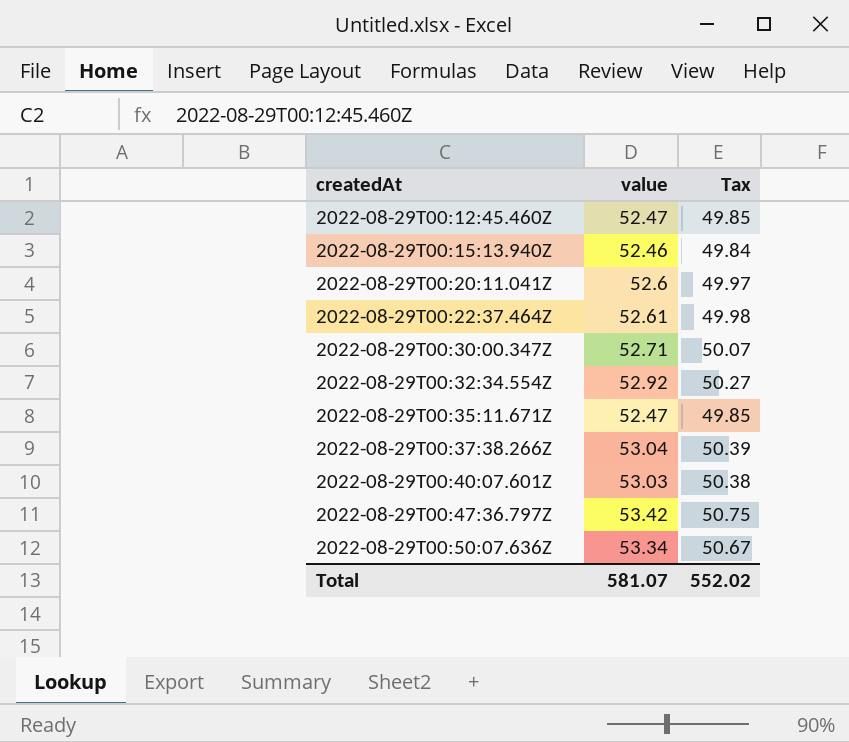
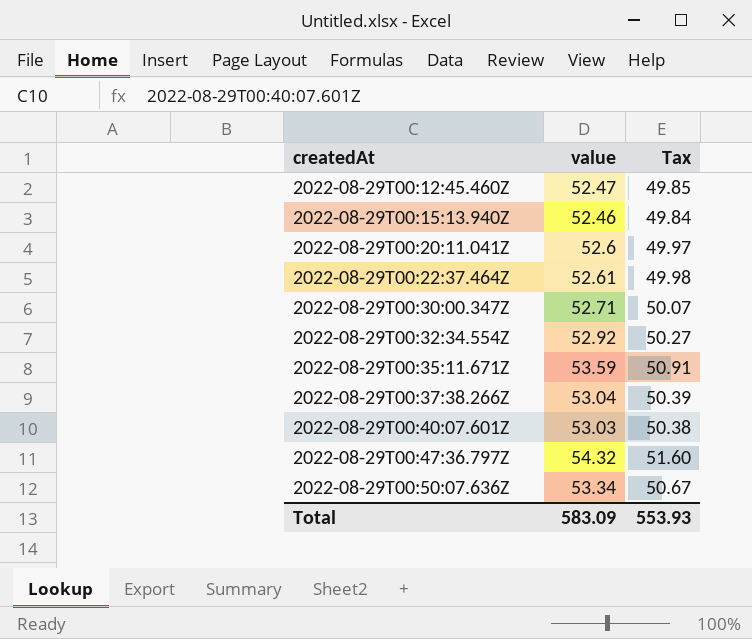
2022-08-29T00:35:11.671Z | value: 52.47 -> 53.59
2022-08-29T00:35:11.671Z | Tax: 49.85 -> 50.91
2022-08-29T00:47:36.797Z | value: 53.42 -> 54.32
2022-08-29T00:47:36.797Z | Tax: 50.75 -> 51.60
Total | value: 581.07 -> 583.09
Total | Tax: 552.02 -> 553.93

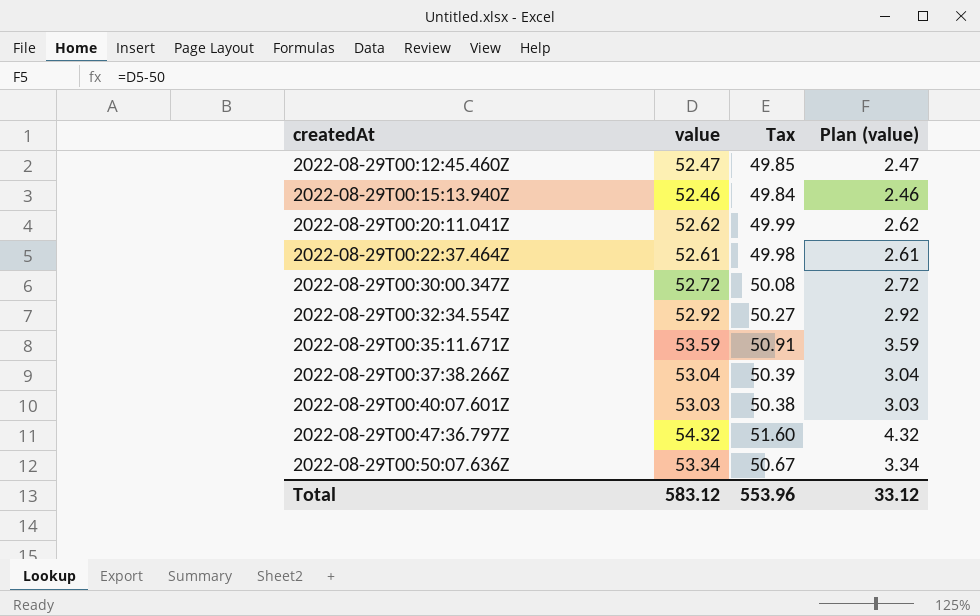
column Plan (value) | formula: none -> [value] - 50
2022-08-29T00:20:11.041Z | value: 52.6 -> 52.62
2022-08-29T00:20:11.041Z | Tax: 49.97 -> 49.99
2022-08-29T00:30:00.347Z | value: 52.71 -> 52.72
2022-08-29T00:30:00.347Z | Tax: 50.07 -> 50.08
Total | value: 583.09 -> 583.12
Total | Tax: 553.93 -> 553.96

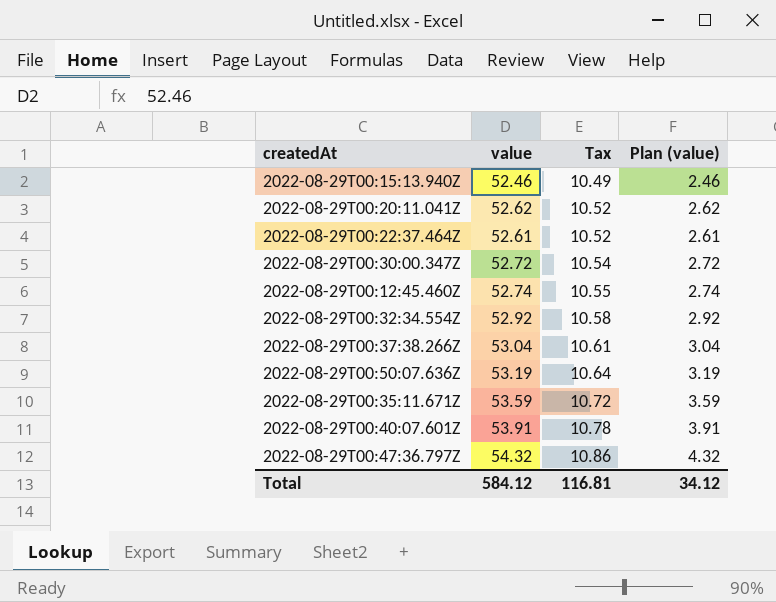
row order: createdAt ascending -> Tax ascending
column Tax | formula: [value] * 0.95 -> [value] * 0.2
2022-08-29T00:12:45.460Z | value: 52.47 -> 52.74
2022-08-29T00:12:45.460Z | Plan (value): 2.47 -> 2.74
2022-08-29T00:50:07.636Z | value: 53.34 -> 53.19
2022-08-29T00:50:07.636Z | Plan (value): 3.34 -> 3.19
2022-08-29T00:40:07.601Z | value: 53.03 -> 53.91
2022-08-29T00:40:07.601Z | Plan (value): 3.03 -> 3.91
Total | value: 583.12 -> 584.12
Total | Tax: 553.96 -> 116.81
Total | Plan (value): 33.12 -> 34.12

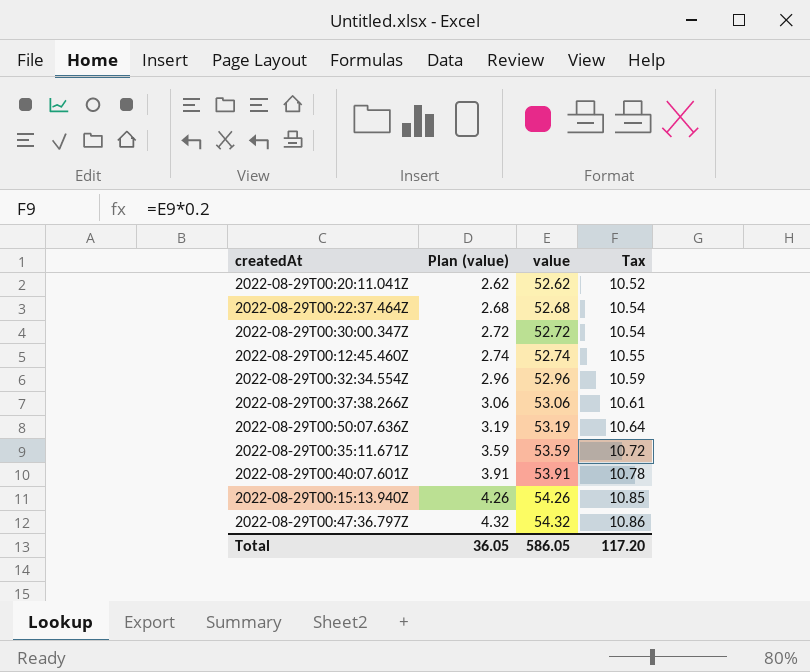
row order: Tax ascending -> Plan (value) ascending
column Plan (value) | position: 4 -> 2
2022-08-29T00:22:37.464Z | Plan (value): 2.61 -> 2.68
2022-08-29T00:22:37.464Z | value: 52.61 -> 52.68
2022-08-29T00:22:37.464Z | Tax: 10.52 -> 10.54
2022-08-29T00:32:34.554Z | Plan (value): 2.92 -> 2.96
2022-08-29T00:32:34.554Z | value: 52.92 -> 52.96
2022-08-29T00:32:34.554Z | Tax: 10.58 -> 10.59
2022-08-29T00:37:38.266Z | Plan (value): 3.04 -> 3.06
2022-08-29T00:37:38.266Z | value: 53.04 -> 53.06
2022-08-29T00:15:13.940Z | Plan (value): 2.46 -> 4.26
2022-08-29T00:15:13.940Z | value: 52.46 -> 54.26
2022-08-29T00:15:13.940Z | Tax: 10.49 -> 10.85
Total | Plan (value): 34.12 -> 36.05
Total | value: 584.12 -> 586.05
Total | Tax: 116.81 -> 117.20

